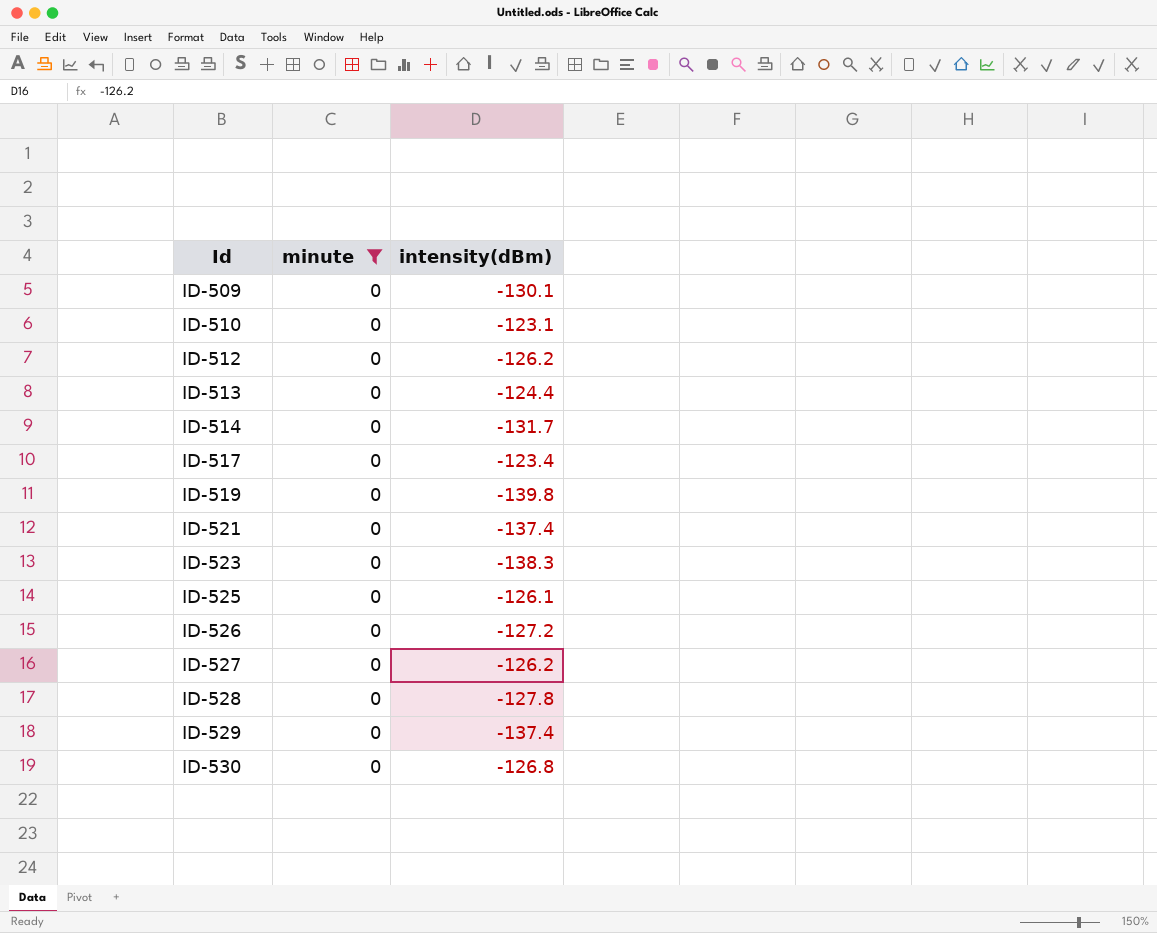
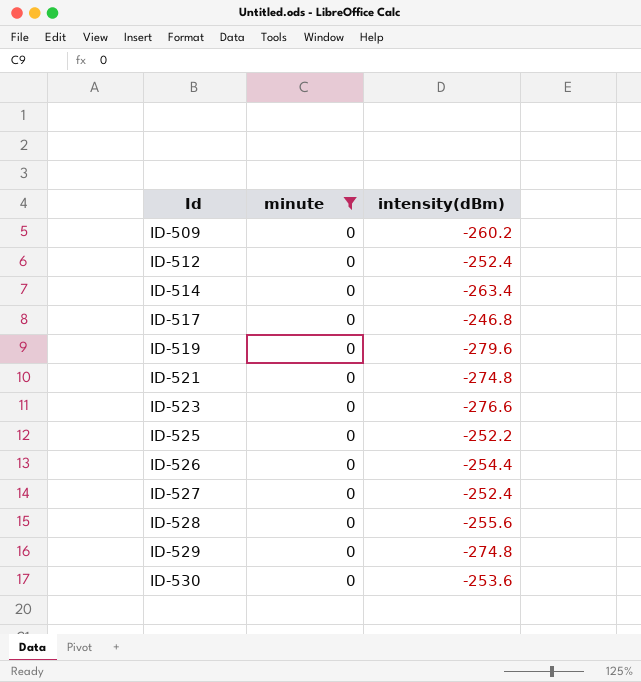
row ID-510: 0 | -123.1 -> none
row ID-513: 0 | -124.4 -> none
ID-509 | intensity(dBm): -130.1 -> -260.2
ID-512 | intensity(dBm): -126.2 -> -252.4
ID-514 | intensity(dBm): -131.7 -> -263.4
ID-517 | intensity(dBm): -123.4 -> -246.8
ID-519 | intensity(dBm): -139.8 -> -279.6
ID-521 | intensity(dBm): -137.4 -> -274.8
ID-523 | intensity(dBm): -138.3 -> -276.6
ID-525 | intensity(dBm): -126.1 -> -252.2
ID-526 | intensity(dBm): -127.2 -> -254.4
ID-527 | intensity(dBm): -126.2 -> -252.4
ID-528 | intensity(dBm): -127.8 -> -255.6
ID-529 | intensity(dBm): -137.4 -> -274.8
ID-530 | intensity(dBm): -126.8 -> -253.6

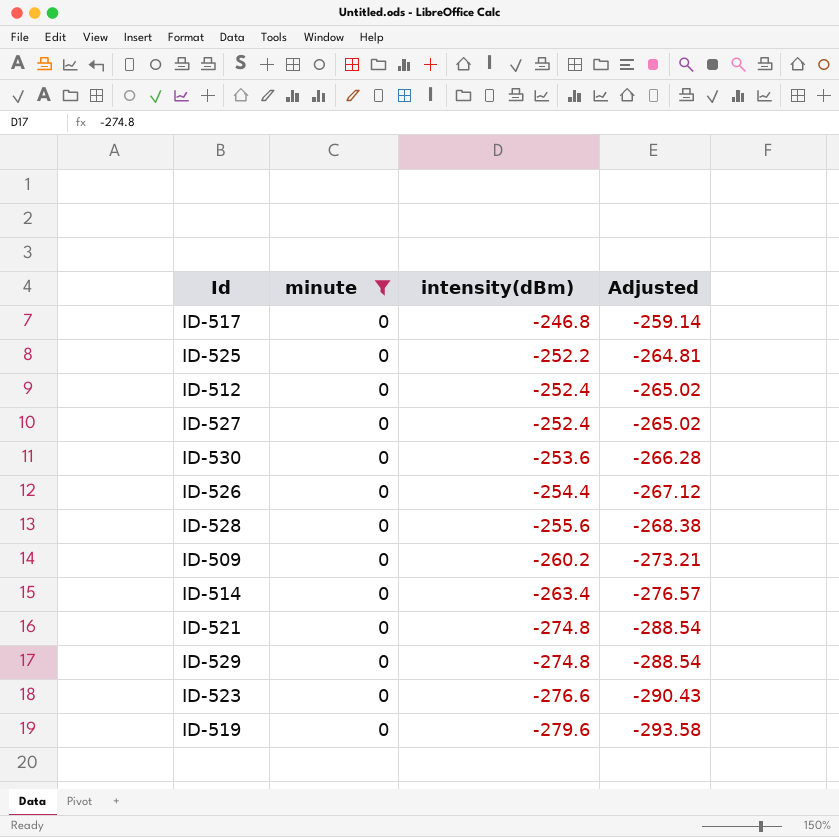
row order: Id ascending -> intensity(dBm) descending
column Adjusted | formula: none -> [intensity(dBm)] * 1.05

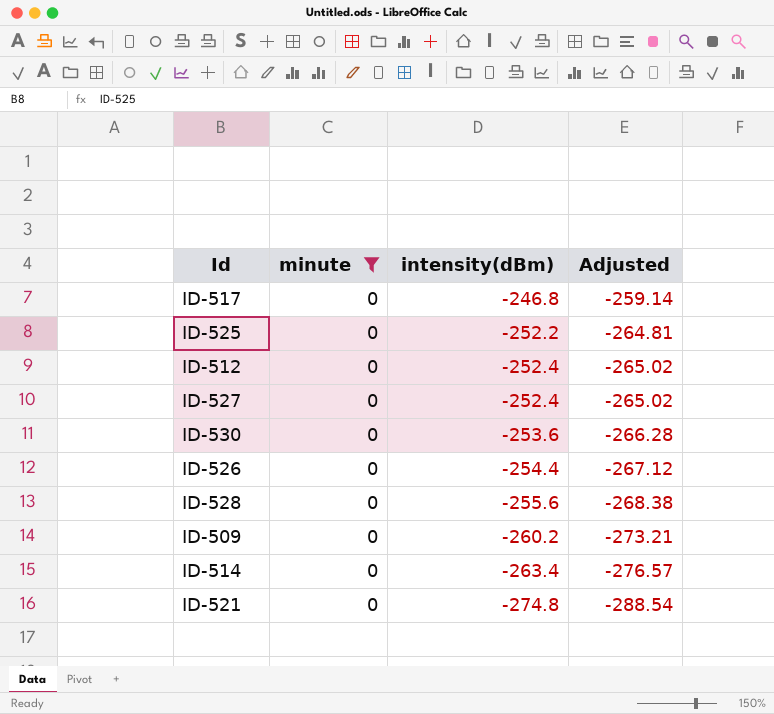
row ID-529: 0 | -274.8 | -288.54 -> none
row ID-523: 0 | -276.6 | -290.43 -> none
row ID-519: 0 | -279.6 | -293.58 -> none

